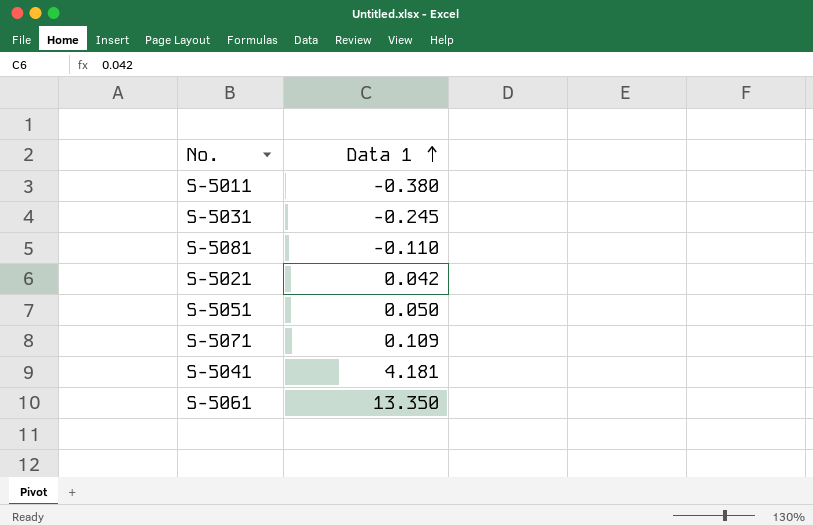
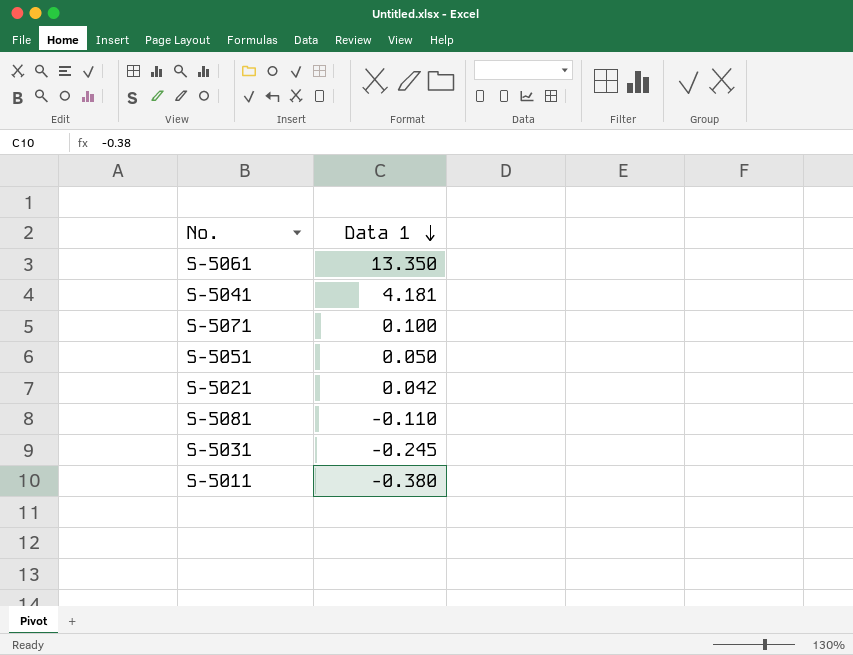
row order: Data 1 ascending -> Data 1 descending
S-5071 | Data 1: 0.109 -> 0.100

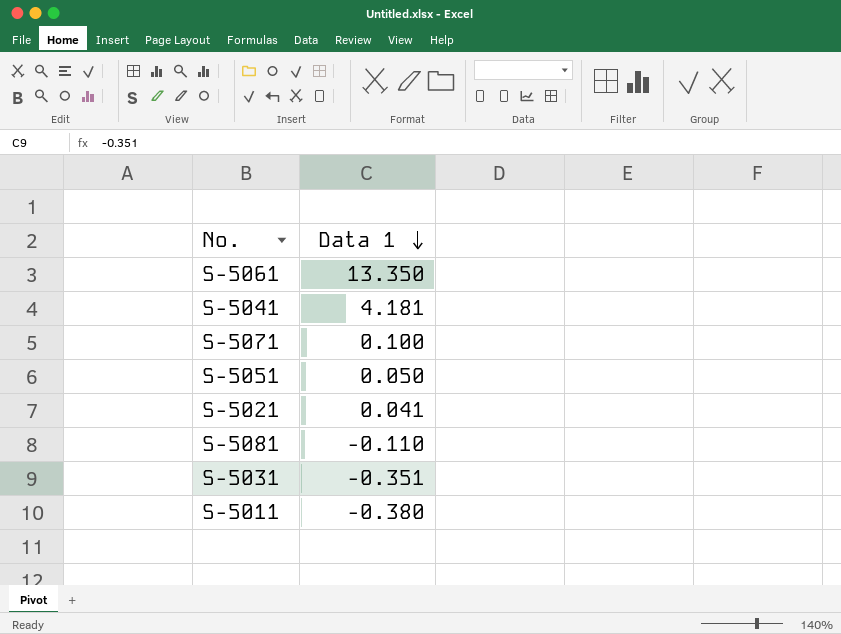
S-5021 | Data 1: 0.042 -> 0.041
S-5031 | Data 1: -0.245 -> -0.351

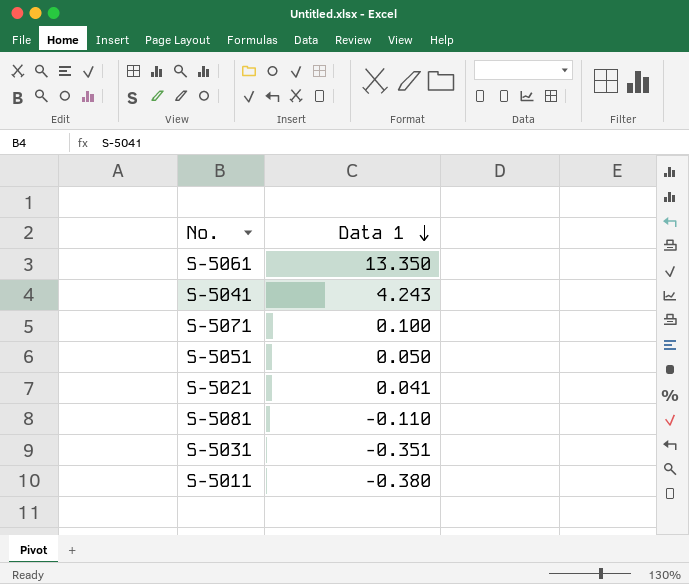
S-5041 | Data 1: 4.181 -> 4.243

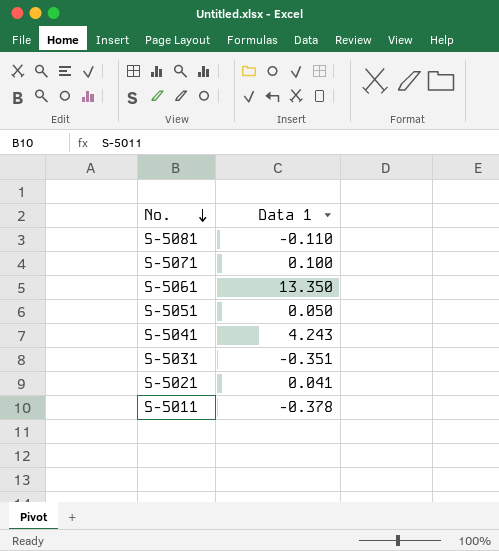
row order: Data 1 descending -> No. descending
S-5011 | Data 1: -0.380 -> -0.378

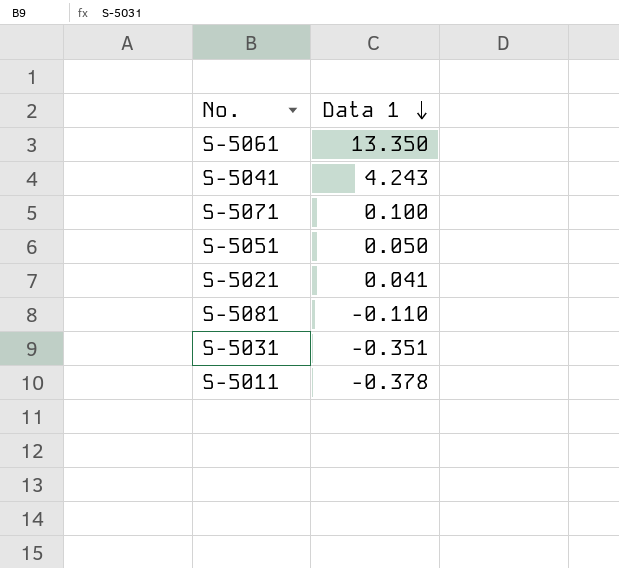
row order: No. descending -> Data 1 descending

